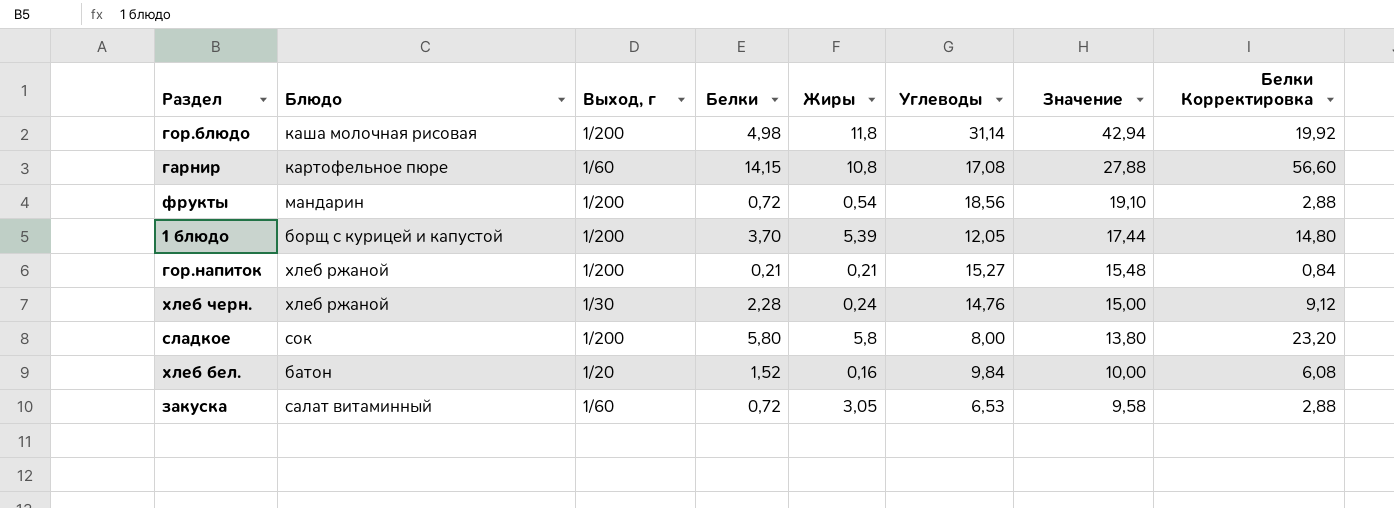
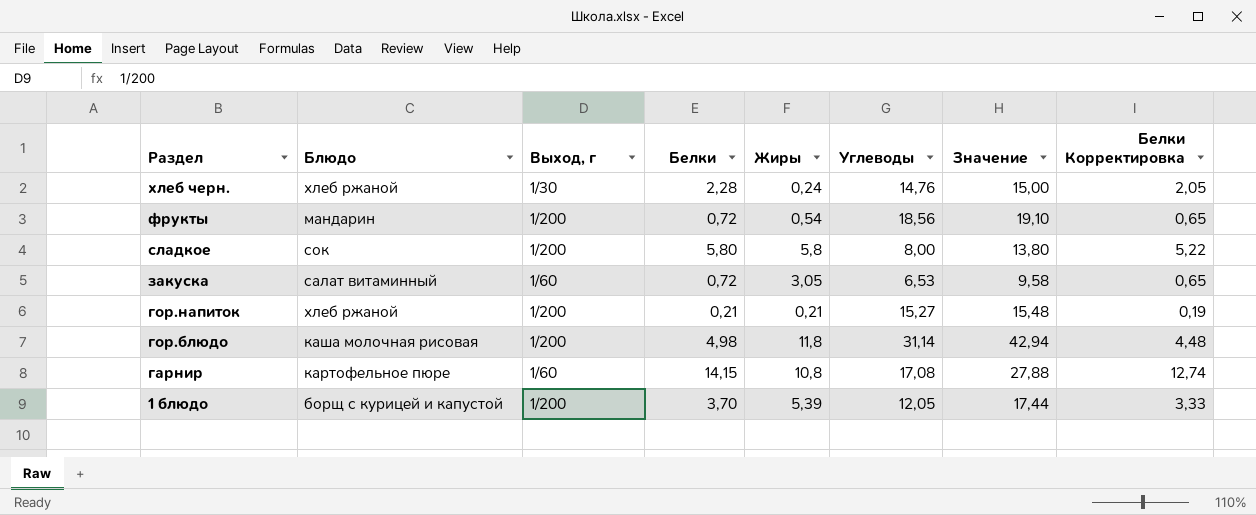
row order: Значение descending -> Раздел descending
column Белки Корректировка | formula: [Белки] * 4 -> [Белки] * 0,9
row хлеб бел.: батон | 1/20 | 1,52 | 0,16 | 9,84 | 10,00 | 6,08 -> none

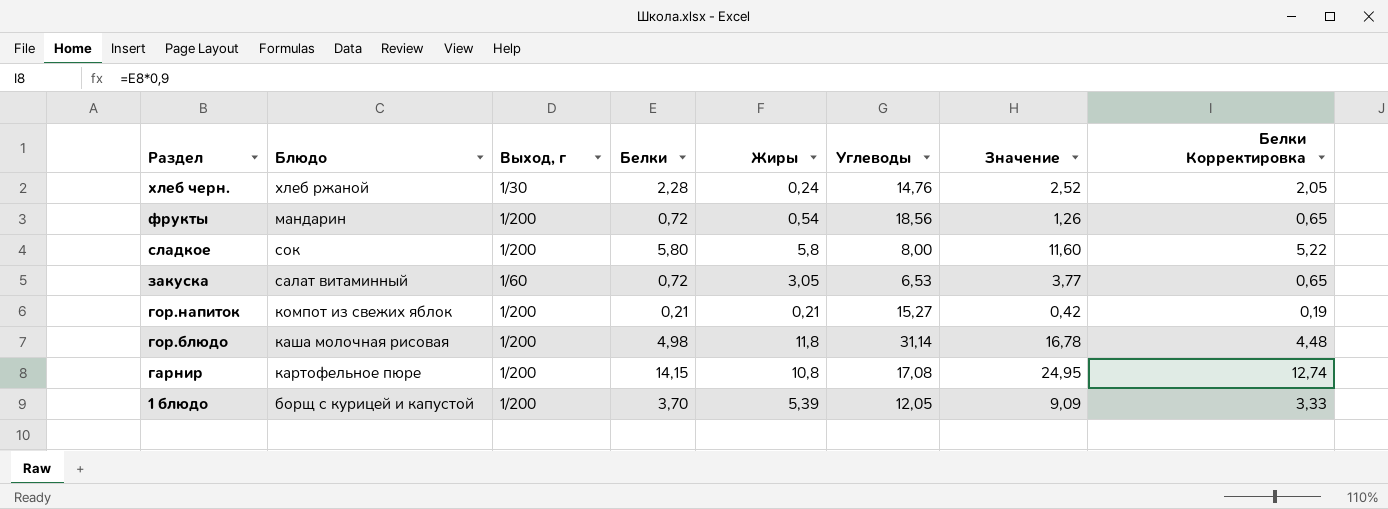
column Значение | formula: [Жиры] + [Углеводы] -> [Белки] + [Жиры]
гор.напиток | Блюдо: хлеб ржаной -> компот из свежих яблок
гарнир | Выход, г: 1/60 -> 1/200

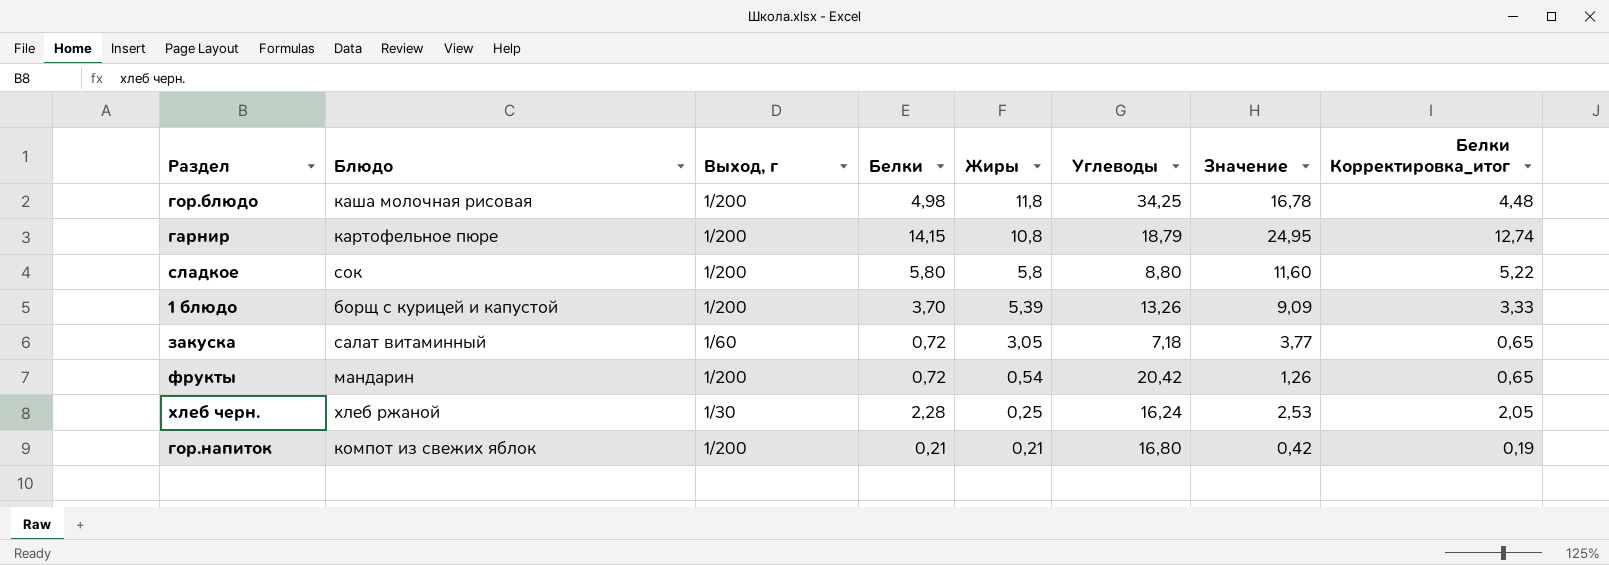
row order: Раздел descending -> Жиры descending
column name: Белки Корректировка -> Белки Корректировка_итог
гор.блюдо | Углеводы: 31,14 -> 34,25
гарнир | Углеводы: 17,08 -> 18,79
сладкое | Углеводы: 8,00 -> 8,80
1 блюдо | Углеводы: 12,05 -> 13,26
закуска | Углеводы: 6,53 -> 7,18
фрукты | Углеводы: 18,56 -> 20,42
хлеб черн. | Жиры: 0,24 -> 0,25
хлеб черн. | Углеводы: 14,76 -> 16,24
хлеб черн. | Значение: 2,52 -> 2,53
гор.напиток | Углеводы: 15,27 -> 16,80

